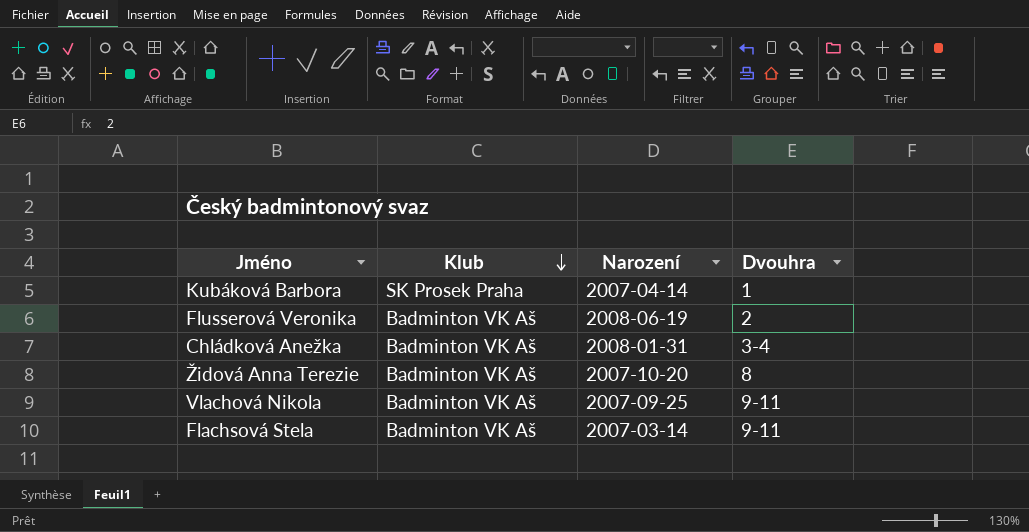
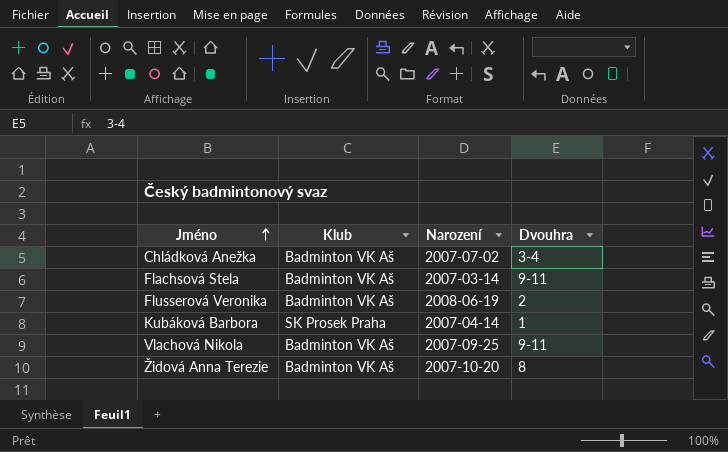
row order: Klub descending -> Jméno ascending
Chládková Anežka | Narození: 2008-01-31 -> 2007-07-02

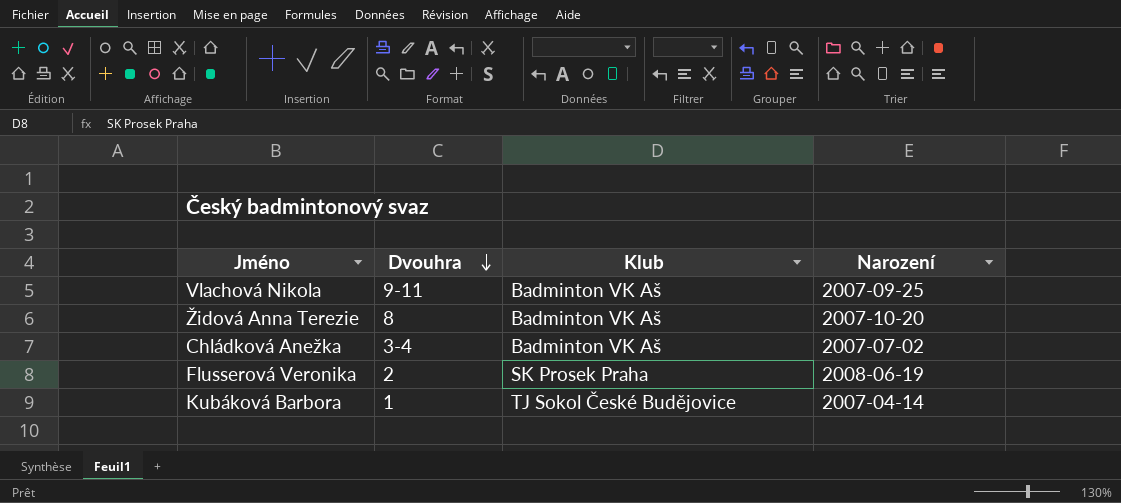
row order: Jméno ascending -> Dvouhra descending
column Dvouhra | position: 4 -> 2
row Flachsová Stela: Badminton VK Aš | 2007-03-14 | 9-11 -> none
Flusserová Veronika | Klub: Badminton VK Aš -> SK Prosek Praha
Kubáková Barbora | Klub: SK Prosek Praha -> TJ Sokol České Budějovice

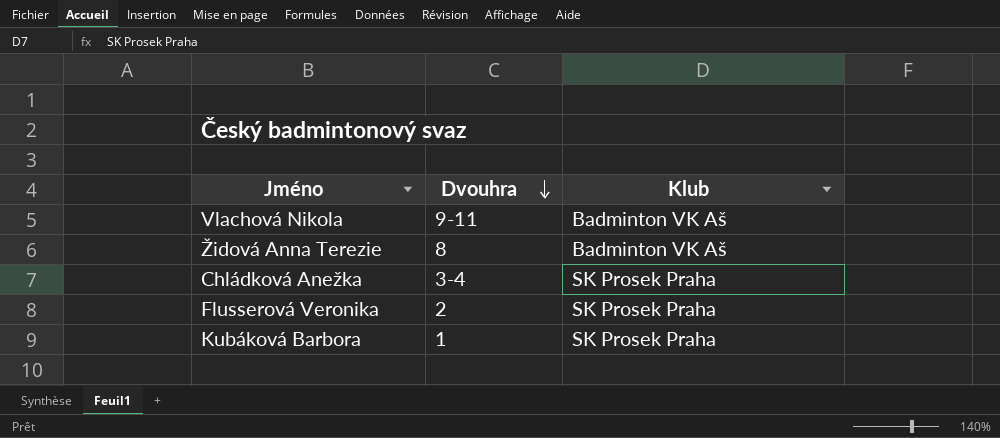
column Narození | position: 4 -> none
Chládková Anežka | Klub: Badminton VK Aš -> SK Prosek Praha
Kubáková Barbora | Klub: TJ Sokol České Budějovice -> SK Prosek Praha

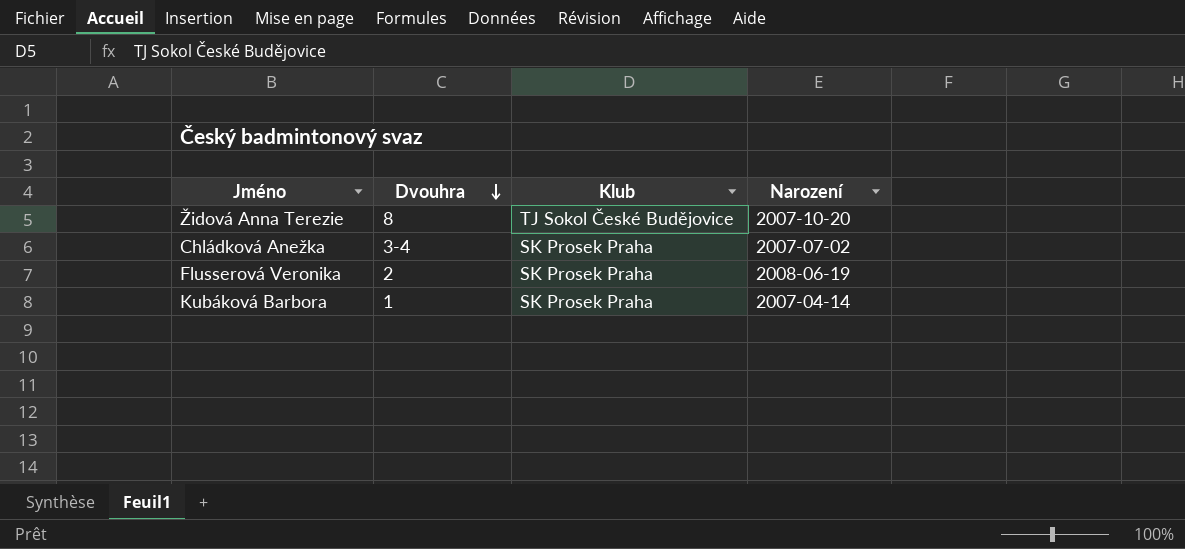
column Narození | position: none -> 4
row Vlachová Nikola: 9-11 | Badminton VK Aš -> none
Židová Anna Terezie | Klub: Badminton VK Aš -> TJ Sokol České Budějovice

